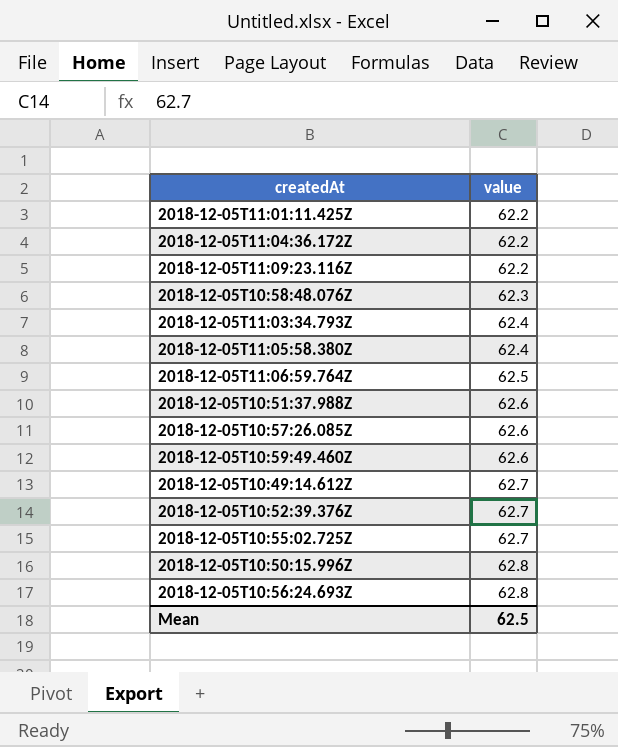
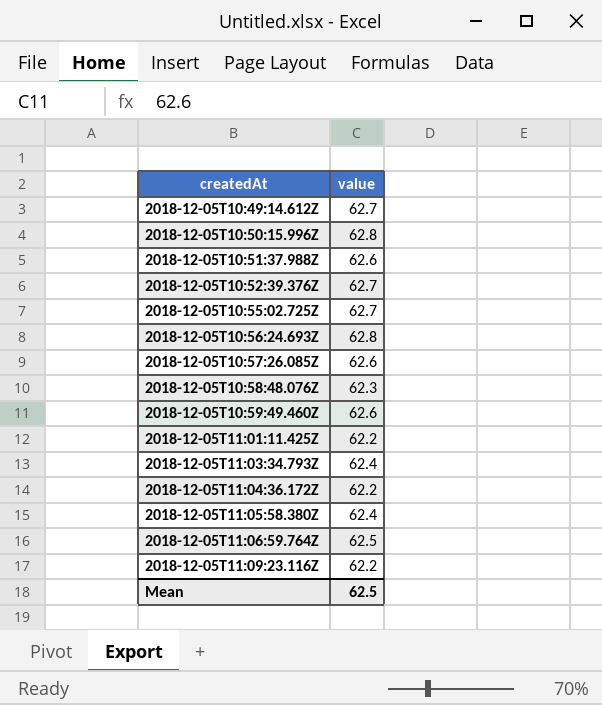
row order: value ascending -> createdAt ascending

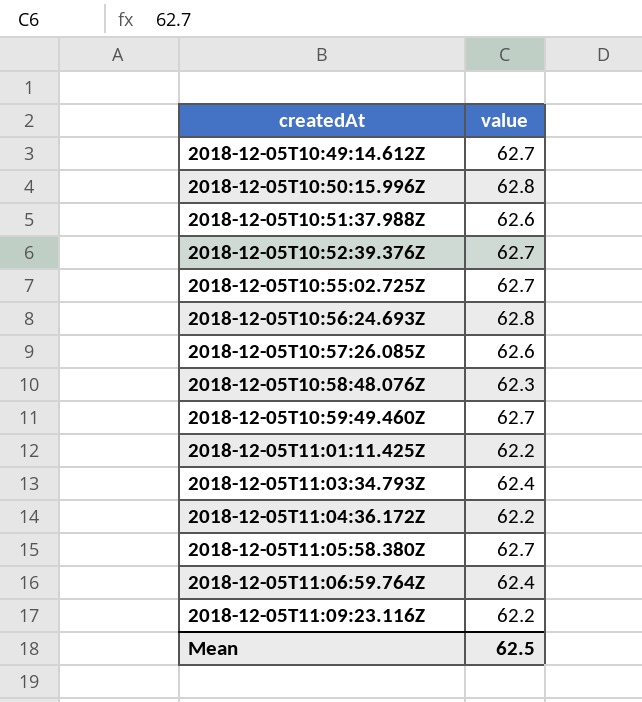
2018-12-05T10:59:49.460Z | value: 62.6 -> 62.7
2018-12-05T11:05:58.380Z | value: 62.4 -> 62.7
2018-12-05T11:06:59.764Z | value: 62.5 -> 62.4

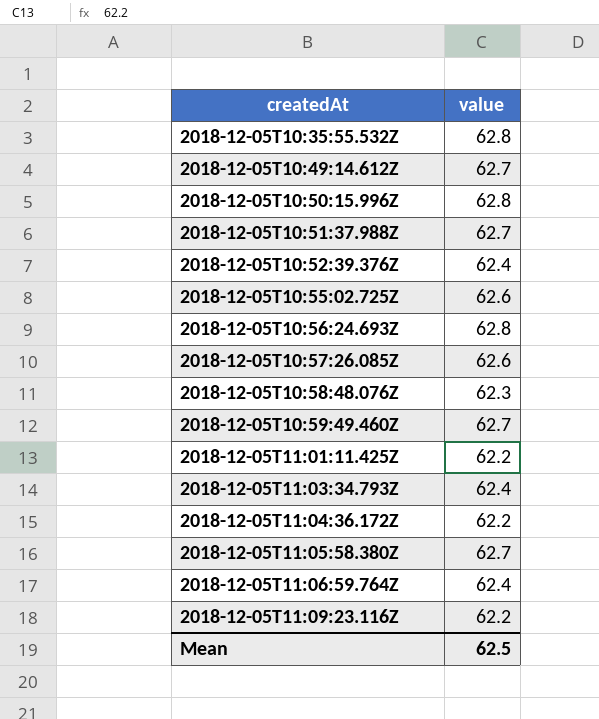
row 2018-12-05T10:35:55.532Z: none -> 62.8
2018-12-05T10:51:37.988Z | value: 62.6 -> 62.7
2018-12-05T10:52:39.376Z | value: 62.7 -> 62.4
2018-12-05T10:55:02.725Z | value: 62.7 -> 62.6

